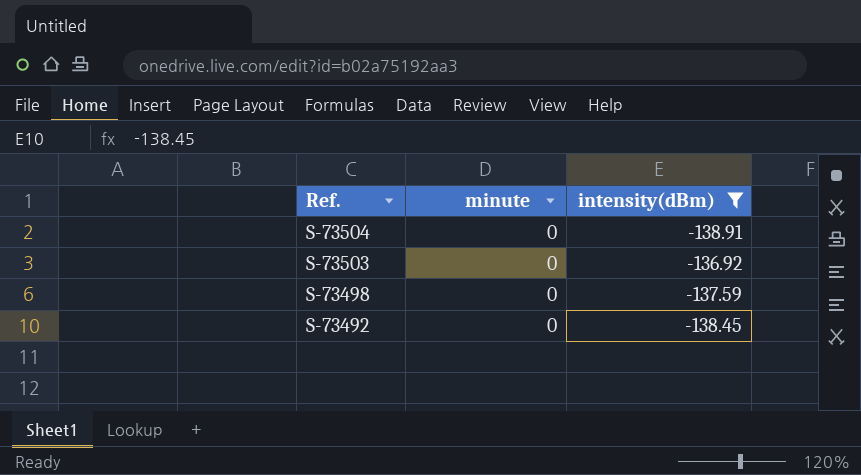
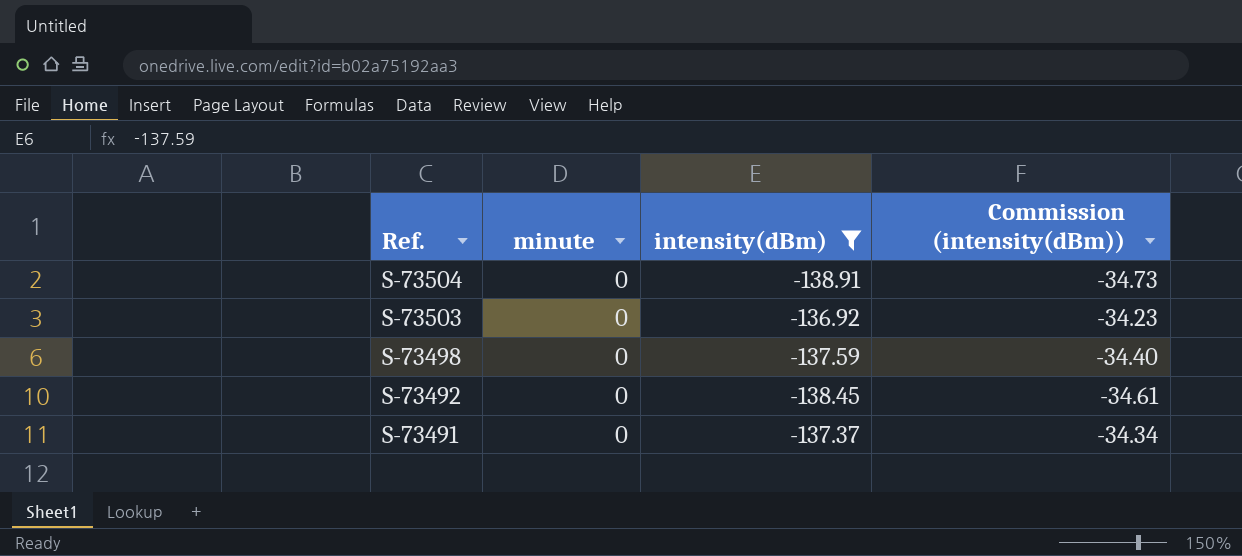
column Commission (intensity(dBm)) | formula: none -> [intensity(dBm)] * 0.25
row S-73491: none -> 0 | -137.37 | -34.34

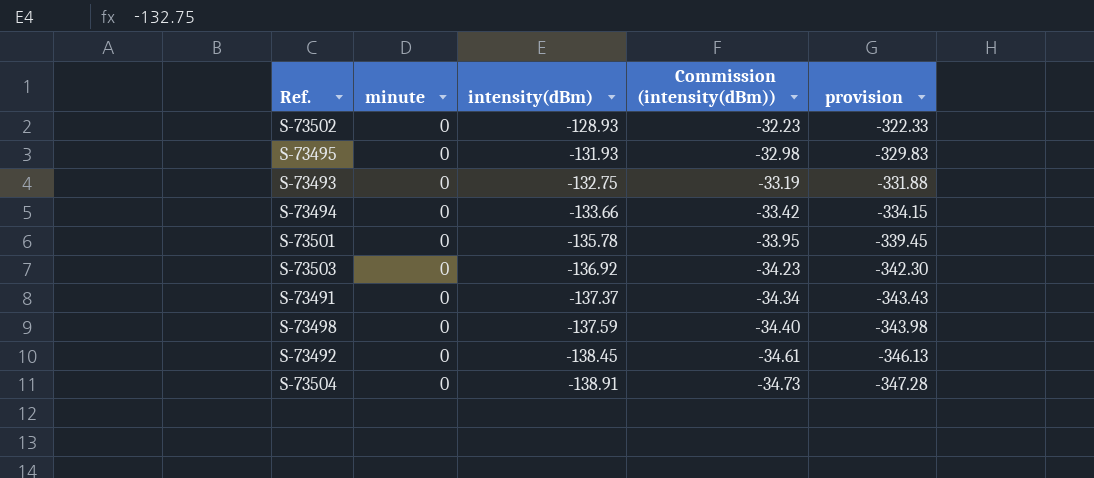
filter: intensity(dBm) <= -136.92 -> none
row order: Ref. descending -> intensity(dBm) descending
column provision | formula: none -> [intensity(dBm)] * 2.5

